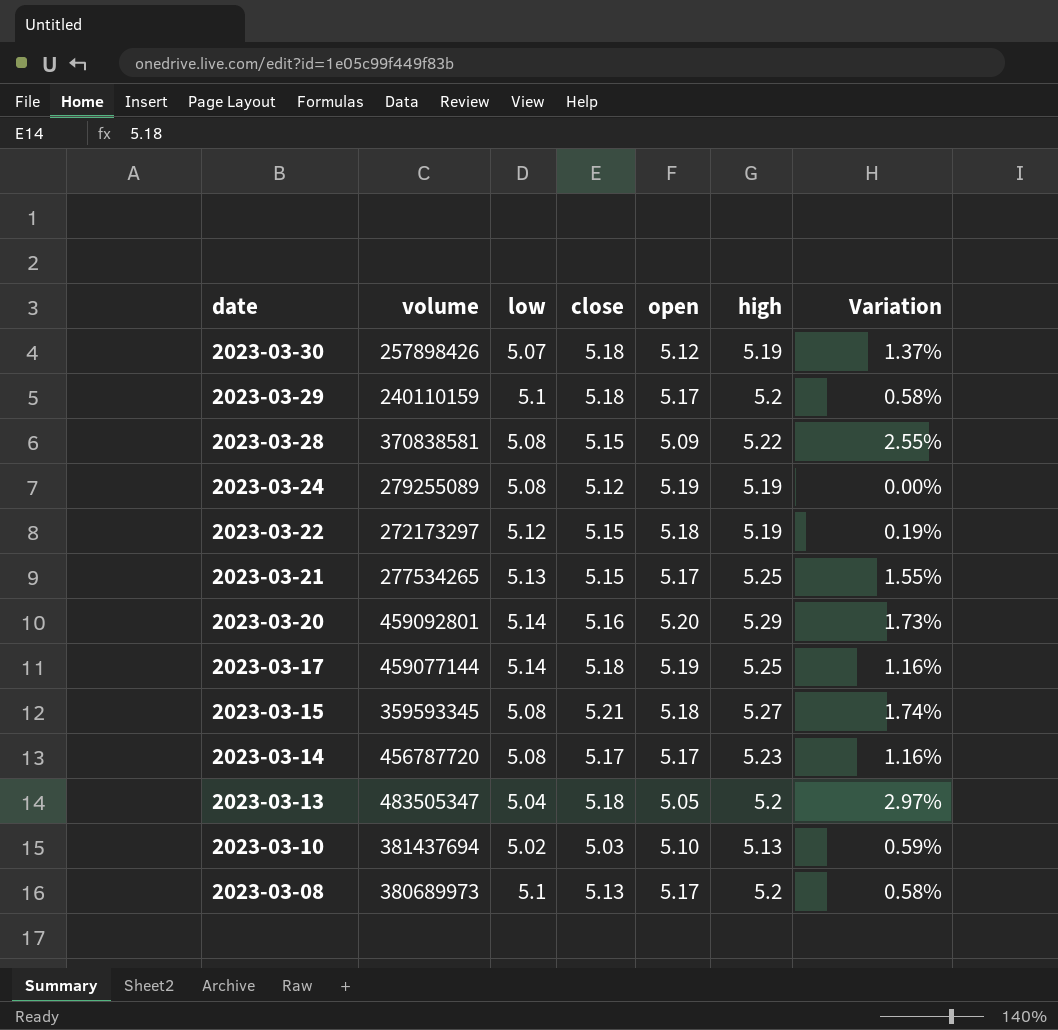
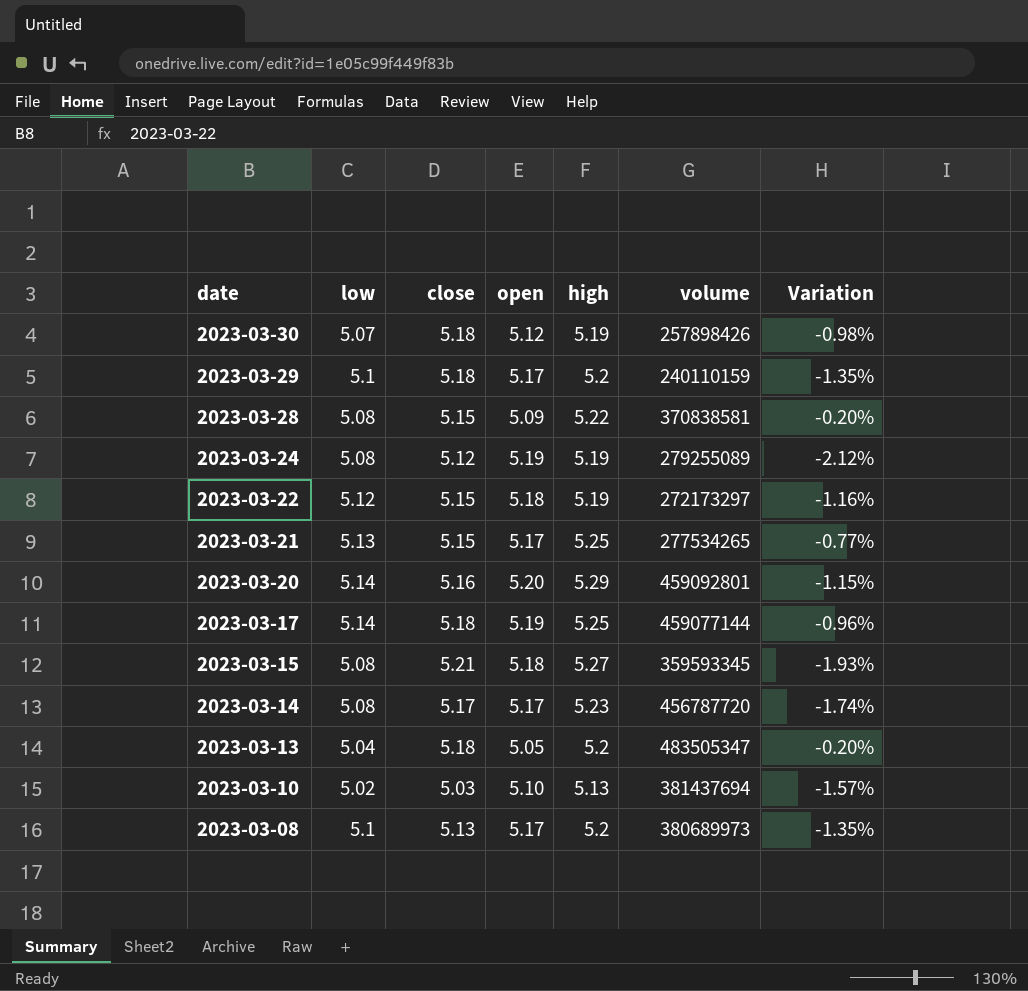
column volume | position: 2 -> 6
column Variation | formula: ([high] - [open]) / [open] -> ([low] - [open]) / [open]

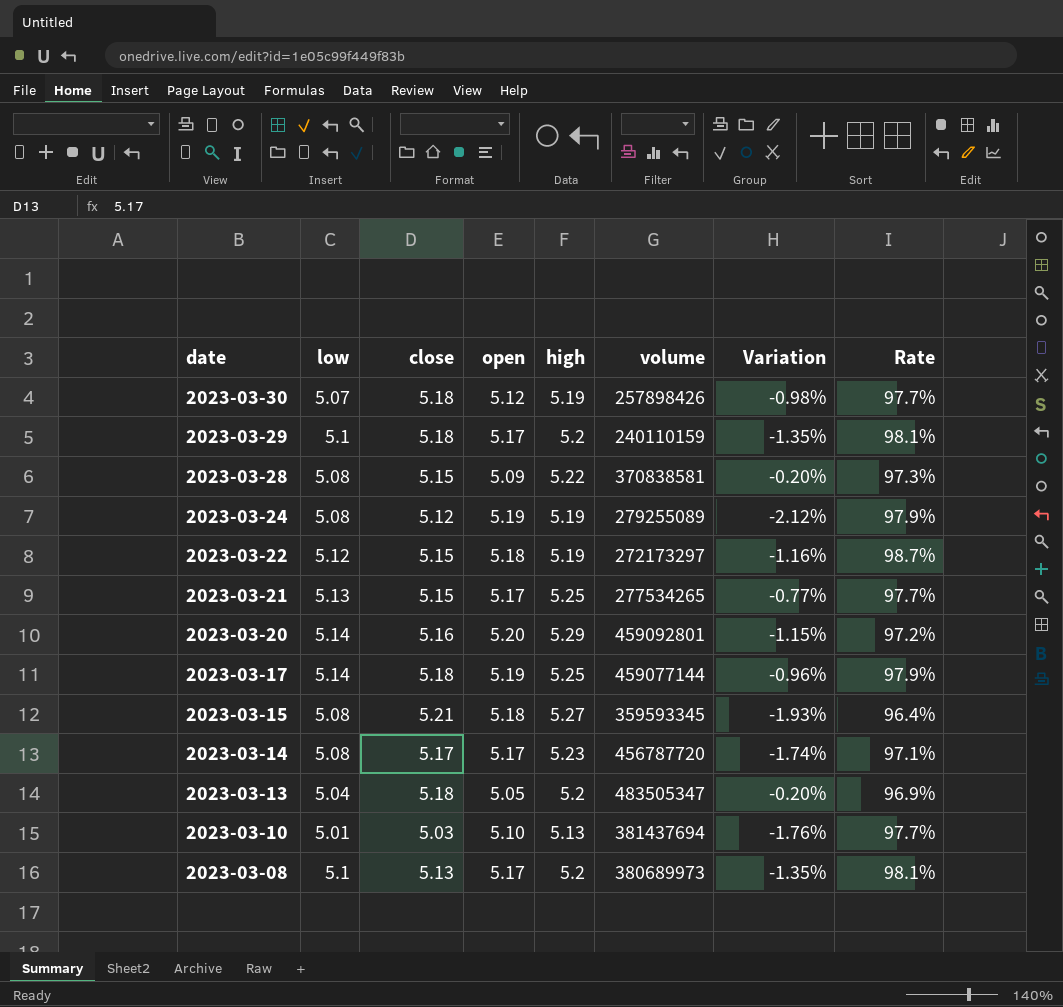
column Rate | formula: none -> [low] / [high]
2023-03-10 | low: 5.02 -> 5.01
2023-03-10 | Variation: -1.57% -> -1.76%

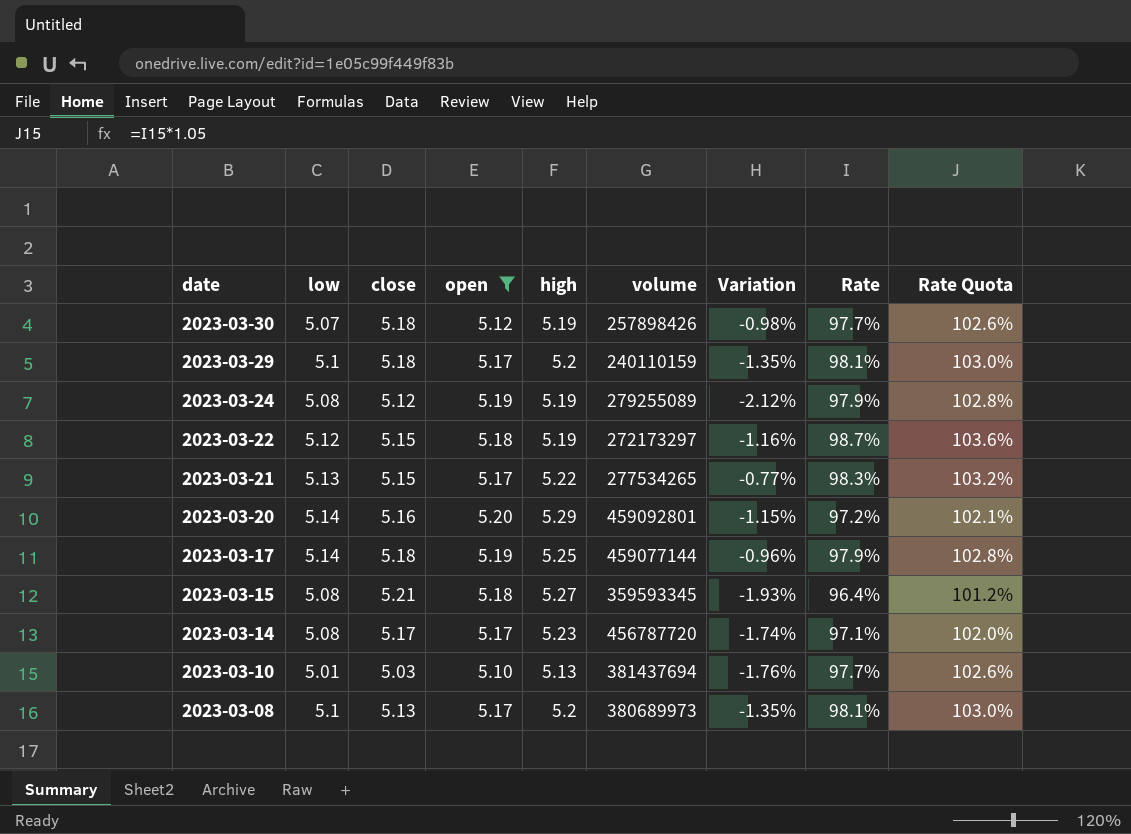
filter: none -> open >= 5.10
column Rate Quota | formula: none -> [Rate] * 1.05
2023-03-21 | high: 5.25 -> 5.22
2023-03-21 | Rate: 97.7% -> 98.3%

